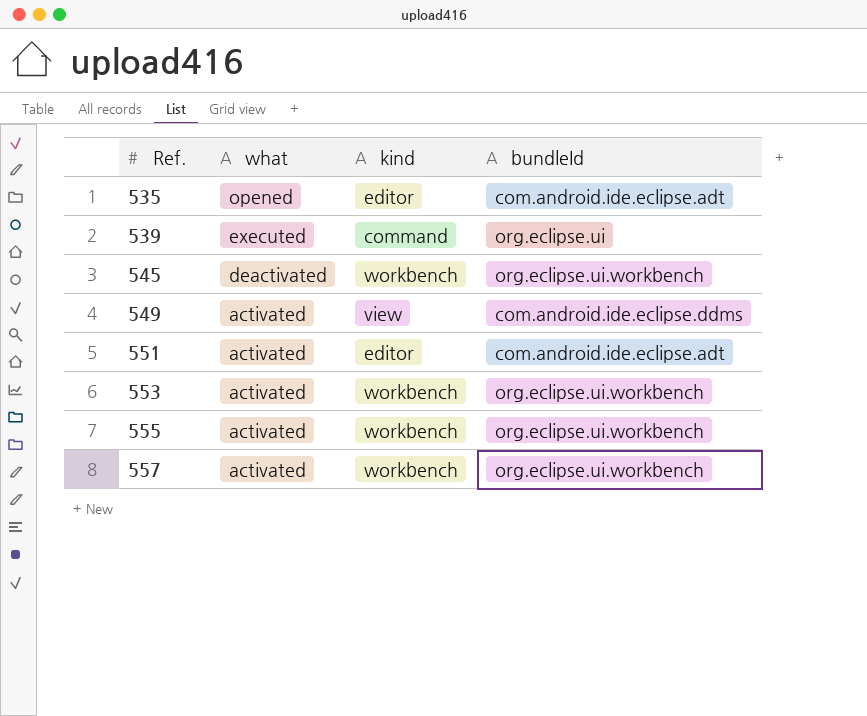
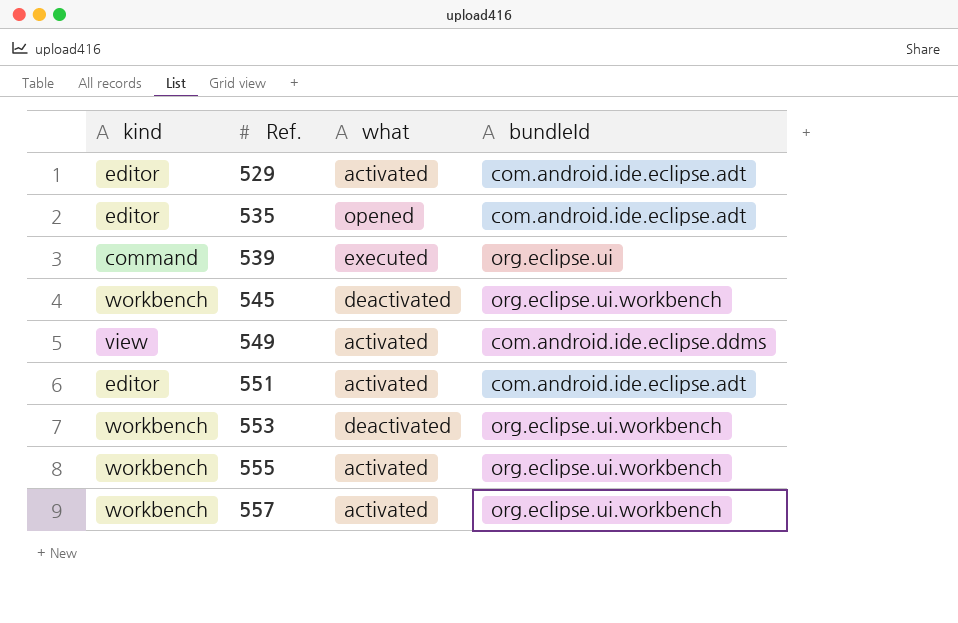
column kind | position: 3 -> 1
row 529: none -> editor | activated | com.android.ide.eclipse.adt
553 | what: activated -> deactivated

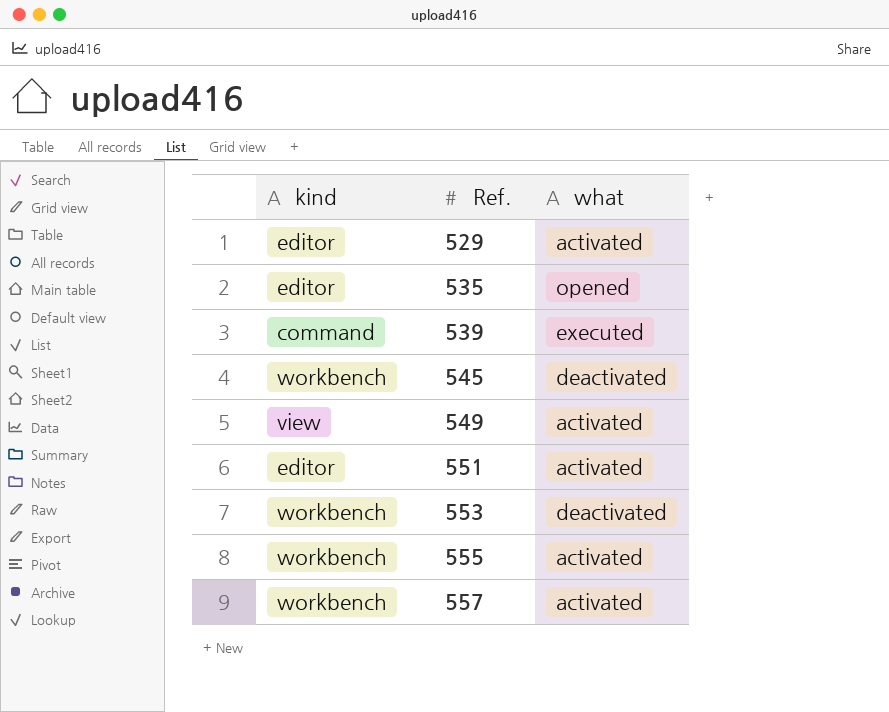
column bundleId | position: 4 -> none

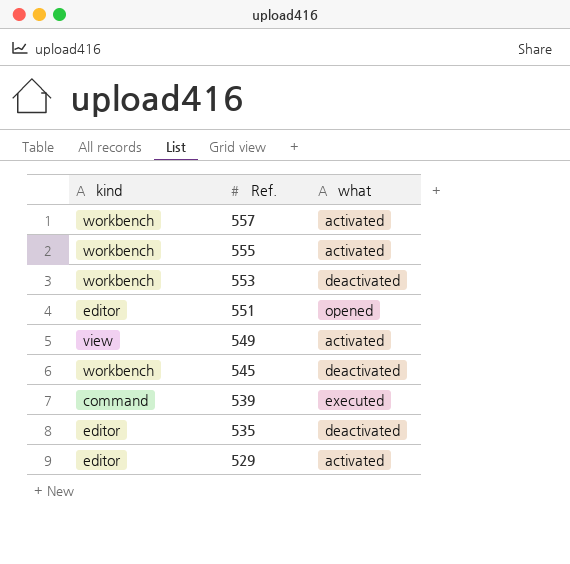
row order: Ref. ascending -> Ref. descending
551 | what: activated -> opened
535 | what: opened -> deactivated

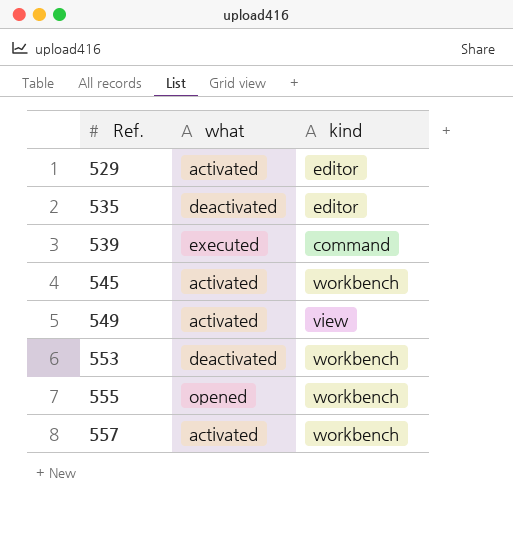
row order: Ref. descending -> Ref. ascending
column kind | position: 1 -> 3
row 551: editor | opened -> none
545 | what: deactivated -> activated
555 | what: activated -> opened

